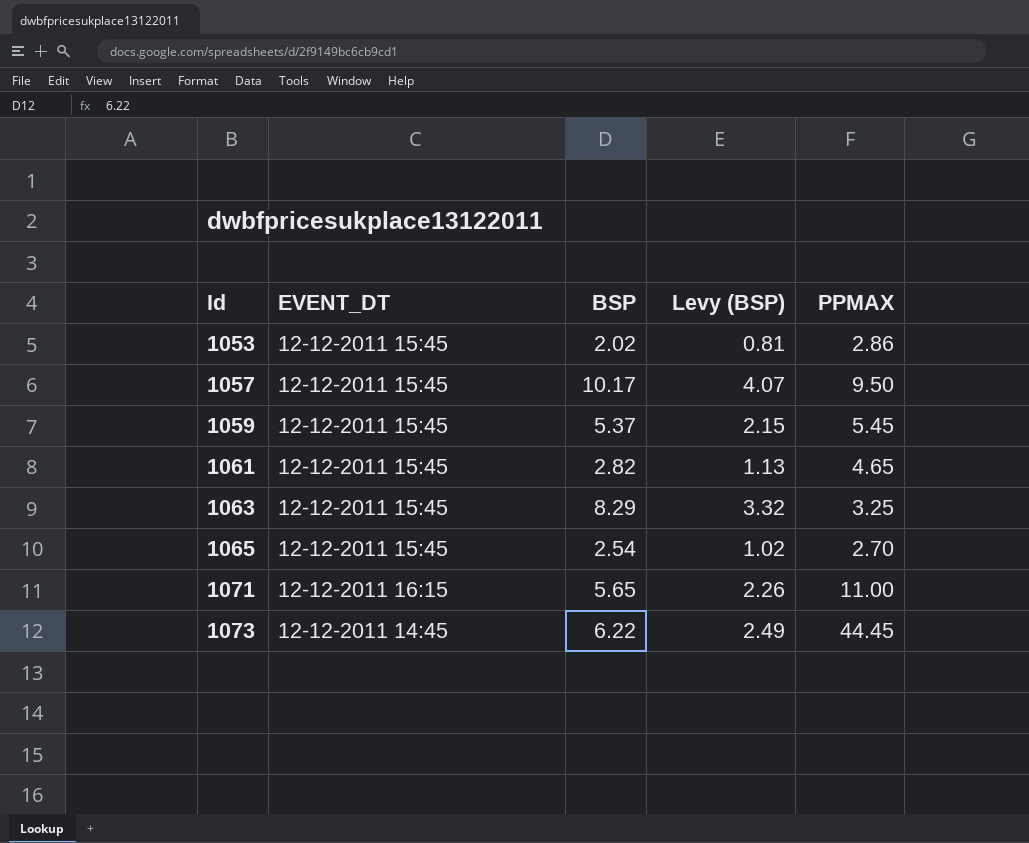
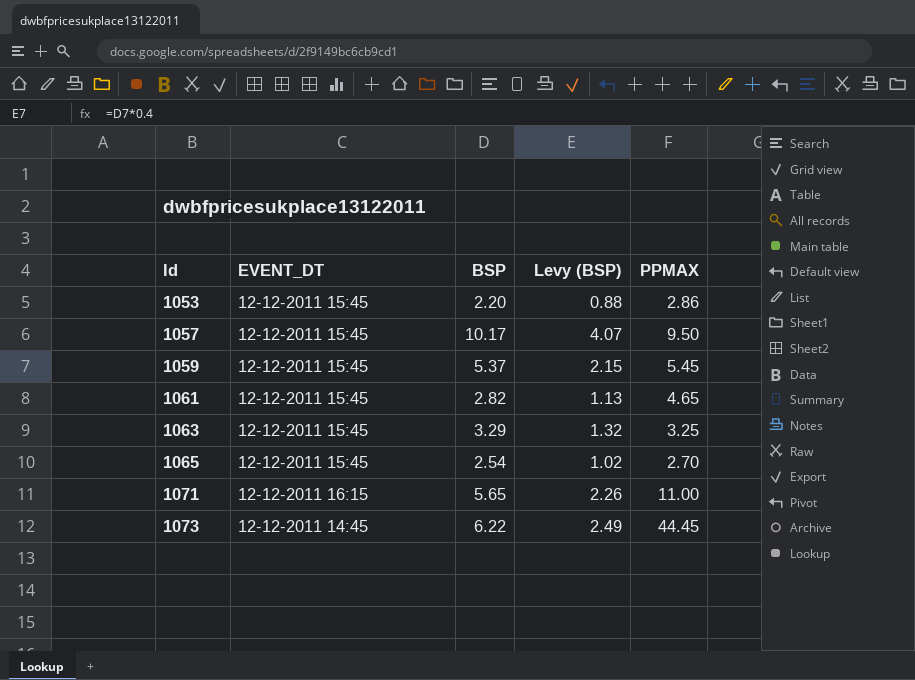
1053 | BSP: 2.02 -> 2.20
1053 | Levy (BSP): 0.81 -> 0.88
1063 | BSP: 8.29 -> 3.29
1063 | Levy (BSP): 3.32 -> 1.32

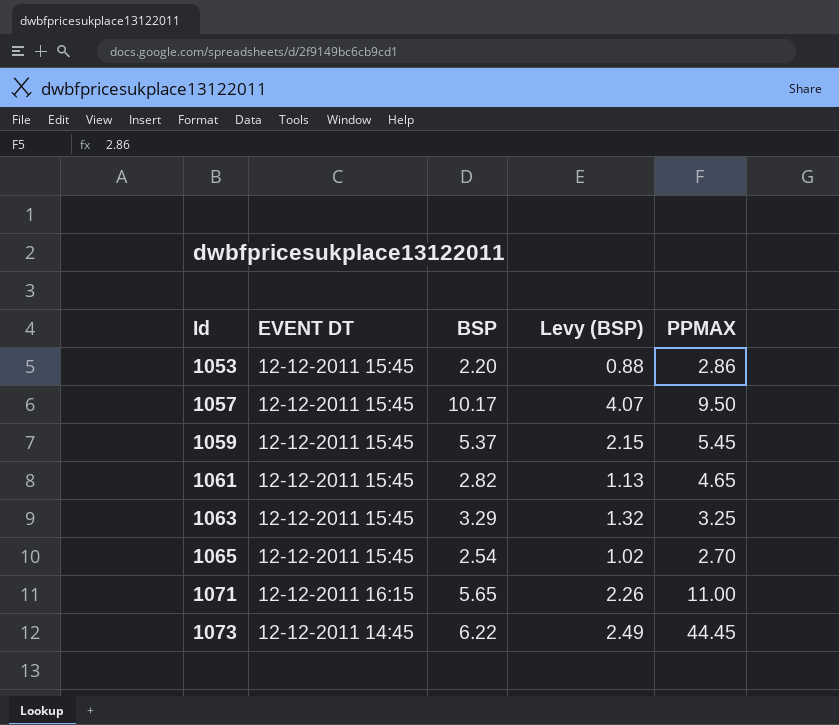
column name: EVENT_DT -> EVENT DT

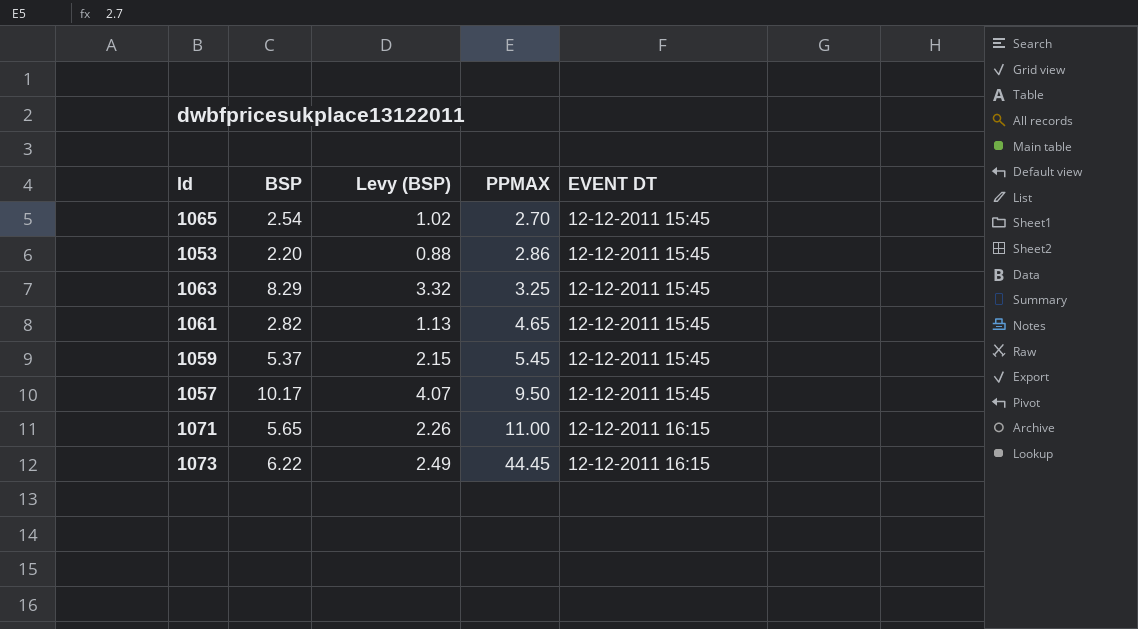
row order: Id ascending -> PPMAX ascending
column EVENT DT | position: 2 -> 5
1063 | BSP: 3.29 -> 8.29
1063 | Levy (BSP): 1.32 -> 3.32
1073 | EVENT DT: 12-12-2011 14:45 -> 12-12-2011 16:15

